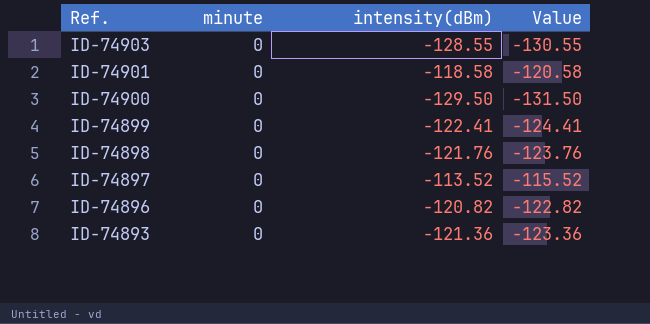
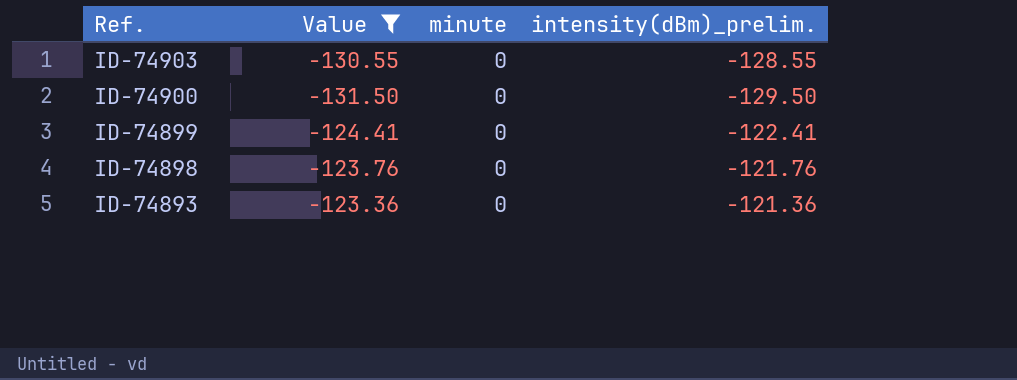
filter: none -> Value <= -123.36
column Value | position: 4 -> 2
column name: intensity(dBm) -> intensity(dBm)_prelim.

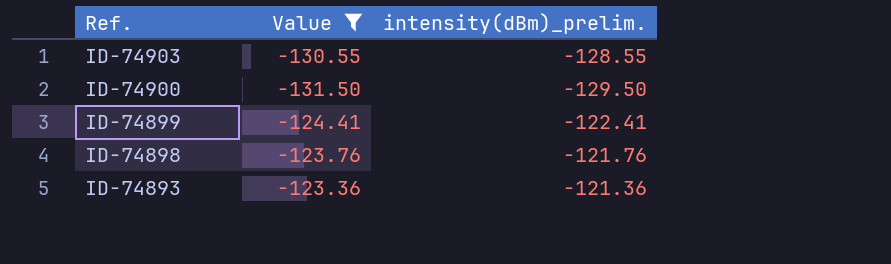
column minute | position: 3 -> none

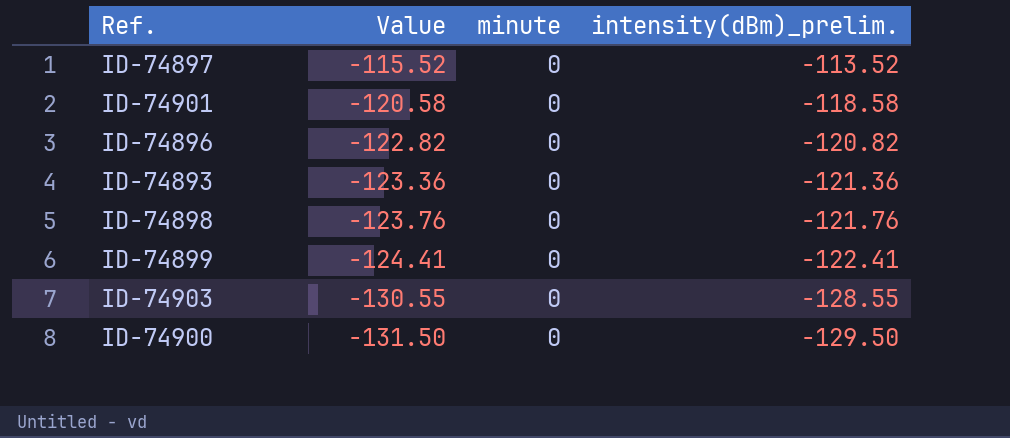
filter: Value <= -123.36 -> none
row order: Ref. descending -> Value descending
column minute | position: none -> 3

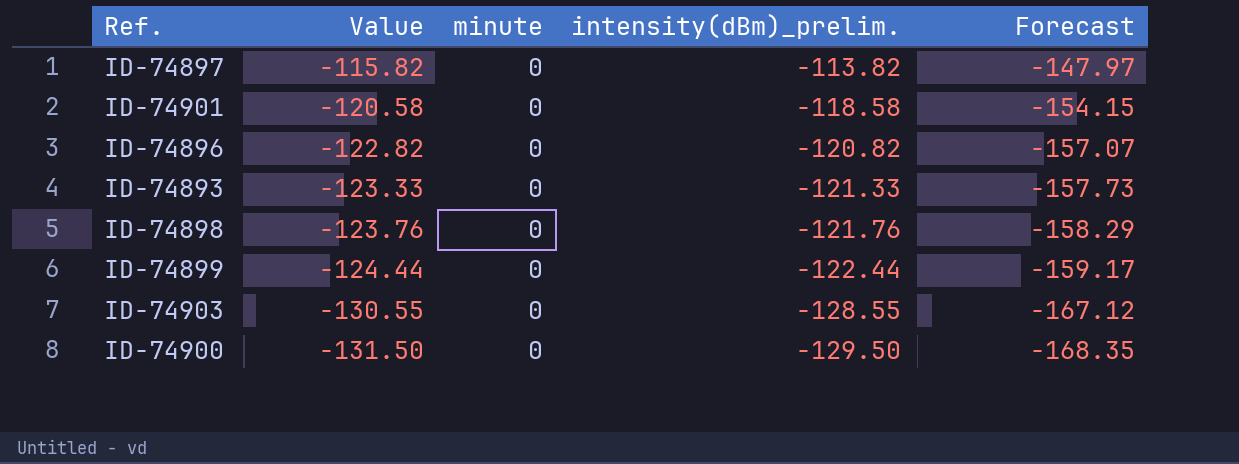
column Forecast | formula: none -> [intensity(dBm)_prelim.] * 1.3
ID-74897 | Value: -115.52 -> -115.82
ID-74897 | intensity(dBm)_prelim.: -113.52 -> -113.82
ID-74893 | Value: -123.36 -> -123.33
ID-74893 | intensity(dBm)_prelim.: -121.36 -> -121.33
ID-74899 | Value: -124.41 -> -124.44
ID-74899 | intensity(dBm)_prelim.: -122.41 -> -122.44

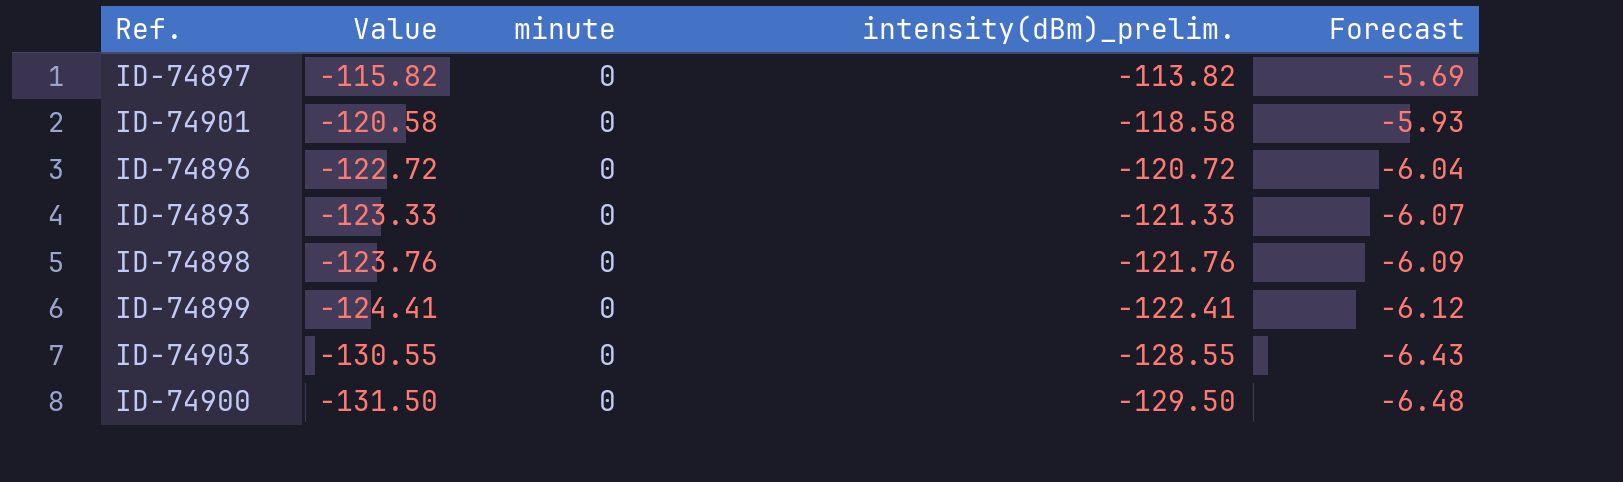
column Forecast | formula: [intensity(dBm)_prelim.] * 1.3 -> [intensity(dBm)_prelim.] * 0.05
ID-74896 | Value: -122.82 -> -122.72
ID-74896 | intensity(dBm)_prelim.: -120.82 -> -120.72
ID-74899 | Value: -124.44 -> -124.41
ID-74899 | intensity(dBm)_prelim.: -122.44 -> -122.41

